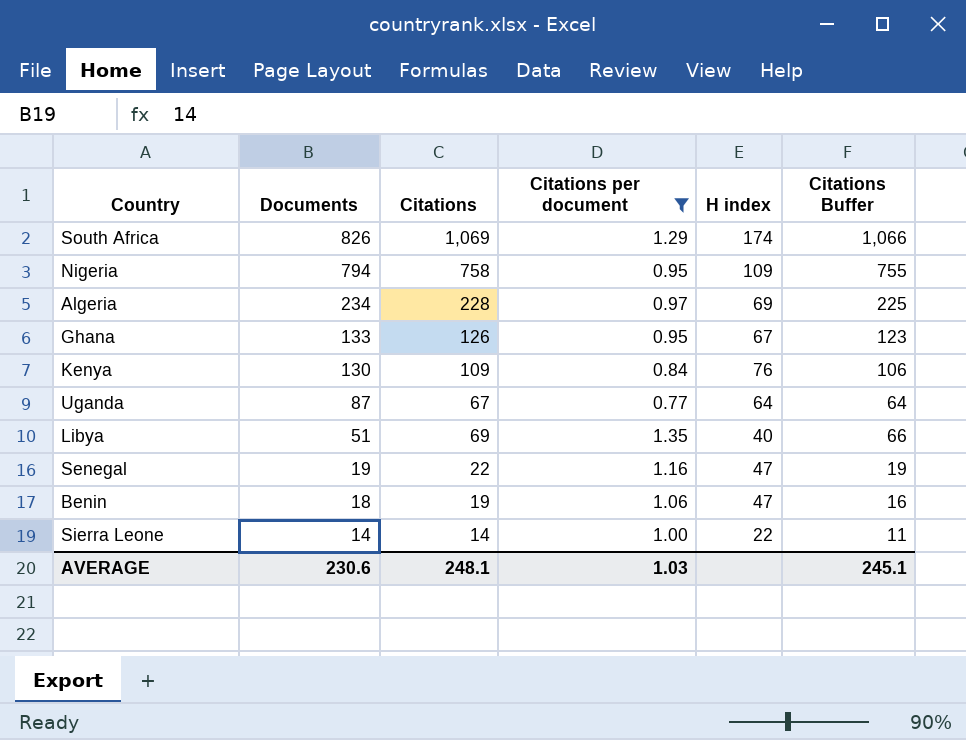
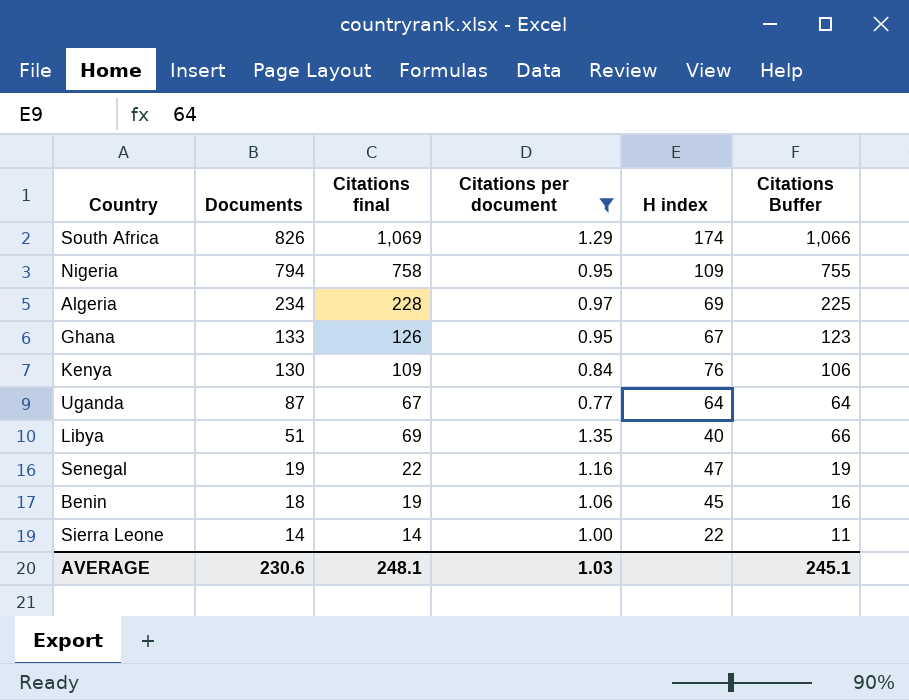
column name: Citations -> Citations final
Benin | H index: 47 -> 45

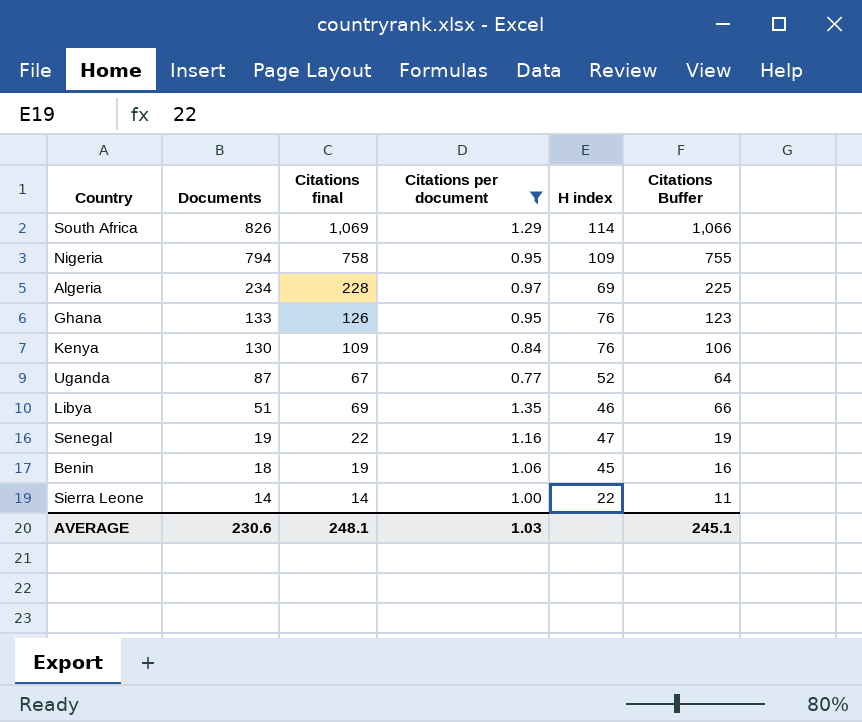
South Africa | H index: 174 -> 114
Ghana | H index: 67 -> 76
Uganda | H index: 64 -> 52
Libya | H index: 40 -> 46

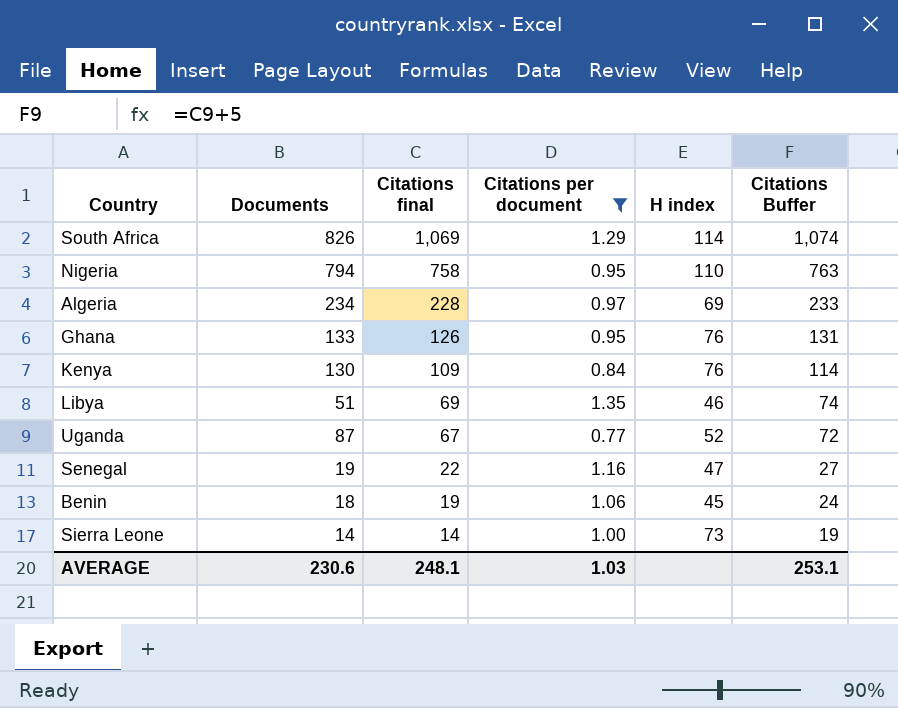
row order: Documents descending -> Citations final descending
column Citations Buffer | formula: [Citations final] - 3 -> [Citations final] + 5
Nigeria | H index: 109 -> 110
Sierra Leone | H index: 22 -> 73
AVERAGE | Citations Buffer: 245.1 -> 253.1

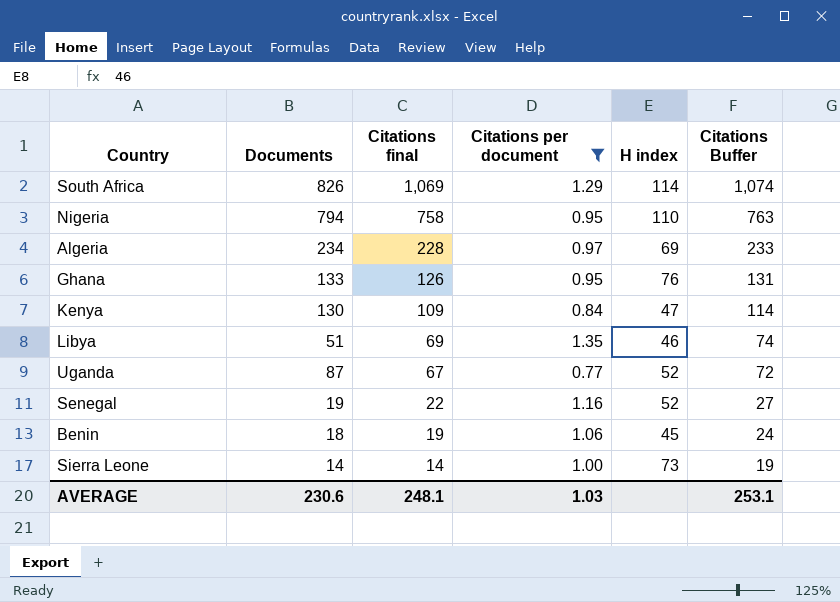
Kenya | H index: 76 -> 47
Senegal | H index: 47 -> 52

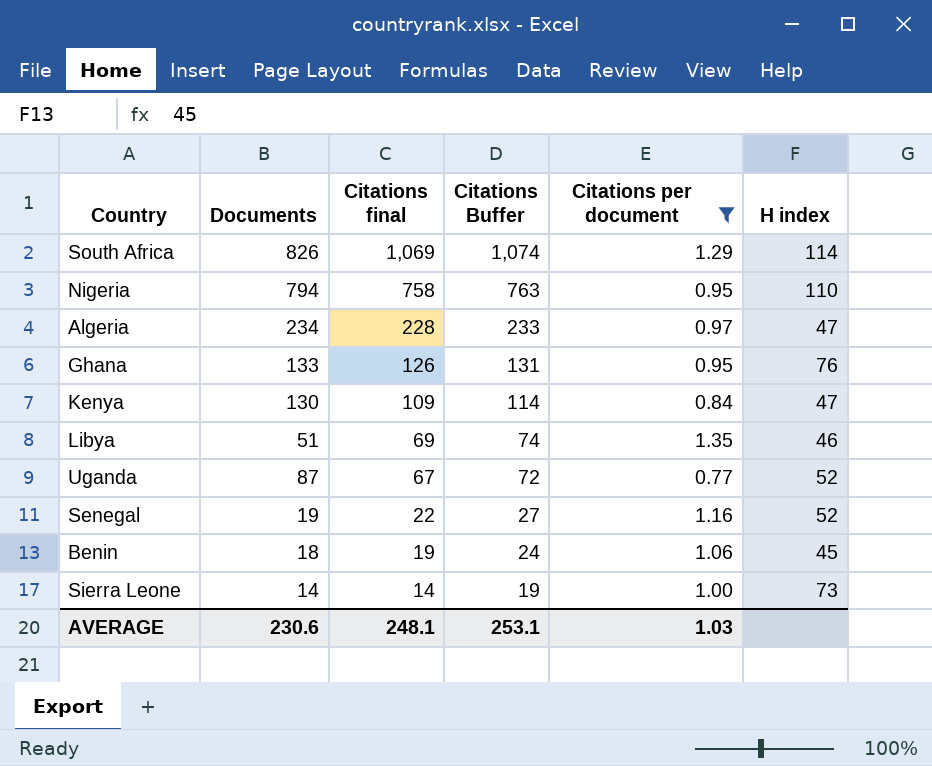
column Citations Buffer | position: 6 -> 4
Algeria | H index: 69 -> 47

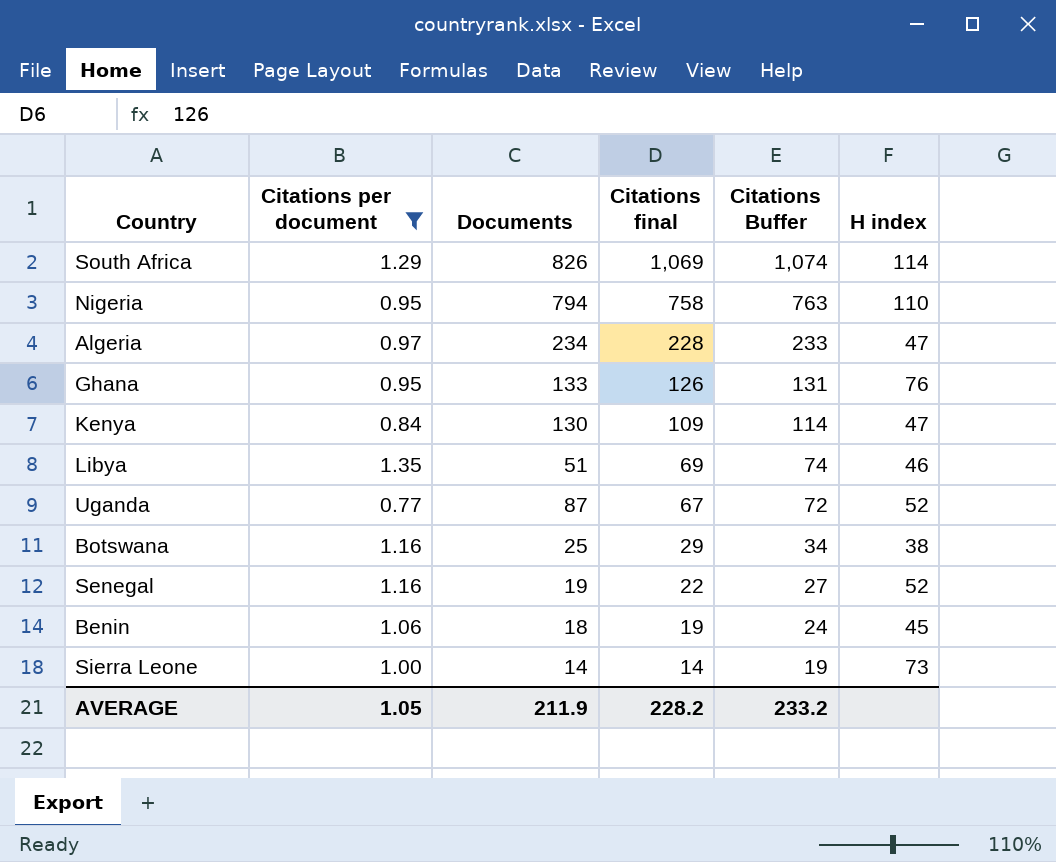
column Citations per document | position: 5 -> 2
row Botswana: none -> 1.16 | 25 | 29 | 34 | 38
AVERAGE | Citations per document: 1.03 -> 1.05
AVERAGE | Documents: 230.6 -> 211.9
AVERAGE | Citations final: 248.1 -> 228.2
AVERAGE | Citations Buffer: 253.1 -> 233.2

